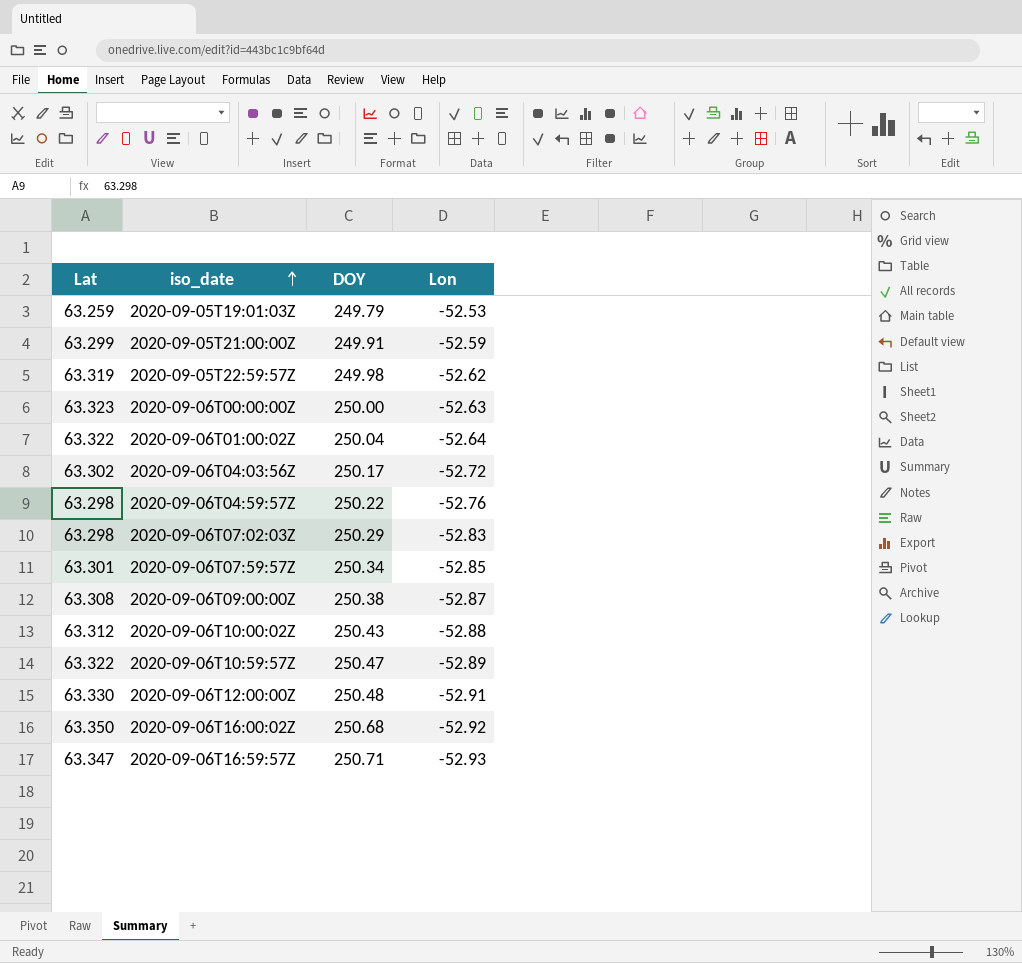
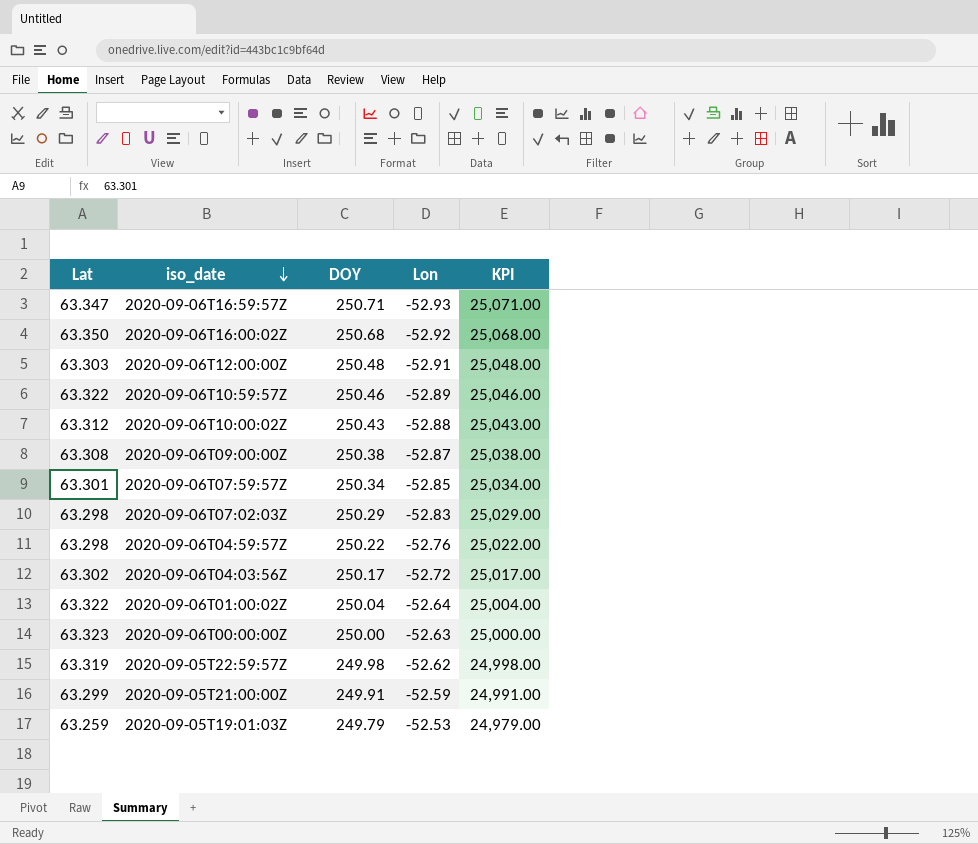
row order: iso_date ascending -> iso_date descending
column KPI | formula: none -> [DOY] * 100
2020-09-06T12:00:00Z | Lat: 63.330 -> 63.303
2020-09-06T10:59:57Z | DOY: 250.47 -> 250.46

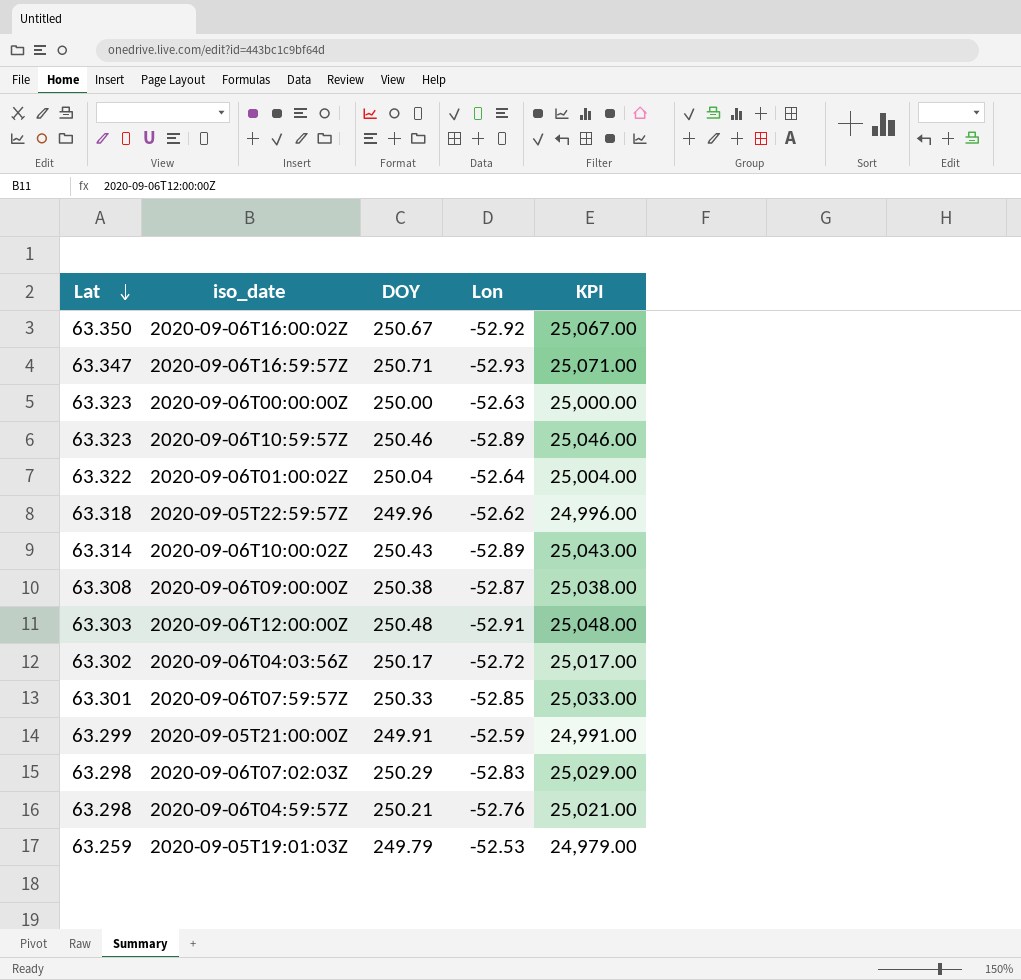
row order: iso_date descending -> Lat descending
2020-09-06T16:00:02Z | DOY: 250.68 -> 250.67
2020-09-06T16:00:02Z | KPI: 25,068.00 -> 25,067.00
2020-09-06T10:59:57Z | Lat: 63.322 -> 63.323
2020-09-05T22:59:57Z | Lat: 63.319 -> 63.318
2020-09-05T22:59:57Z | DOY: 249.98 -> 249.96
2020-09-05T22:59:57Z | KPI: 24,998.00 -> 24,996.00
2020-09-06T10:00:02Z | Lat: 63.312 -> 63.314
2020-09-06T10:00:02Z | Lon: -52.88 -> -52.89
2020-09-06T07:59:57Z | DOY: 250.34 -> 250.33
2020-09-06T07:59:57Z | KPI: 25,034.00 -> 25,033.00
2020-09-06T04:59:57Z | DOY: 250.22 -> 250.21
2020-09-06T04:59:57Z | KPI: 25,022.00 -> 25,021.00

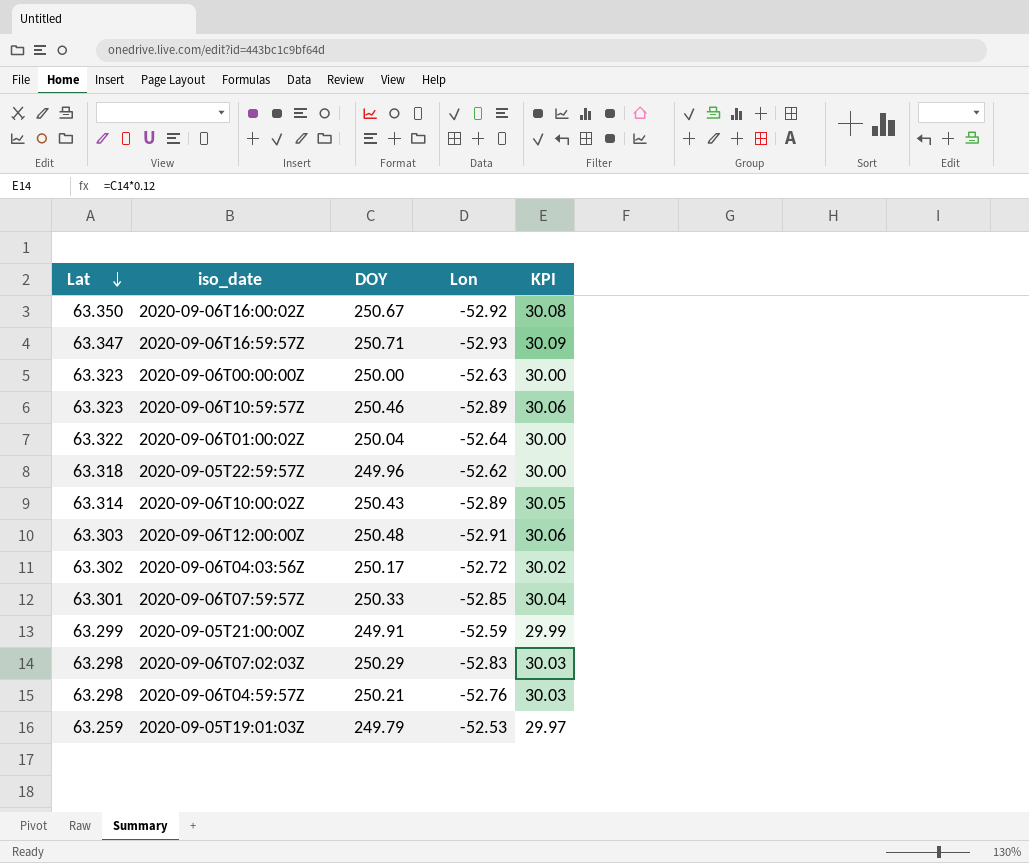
column KPI | formula: [DOY] * 100 -> [DOY] * 0.12
row 2020-09-06T09:00:00Z: 63.308 | 250.38 | -52.87 | 25,038.00 -> none

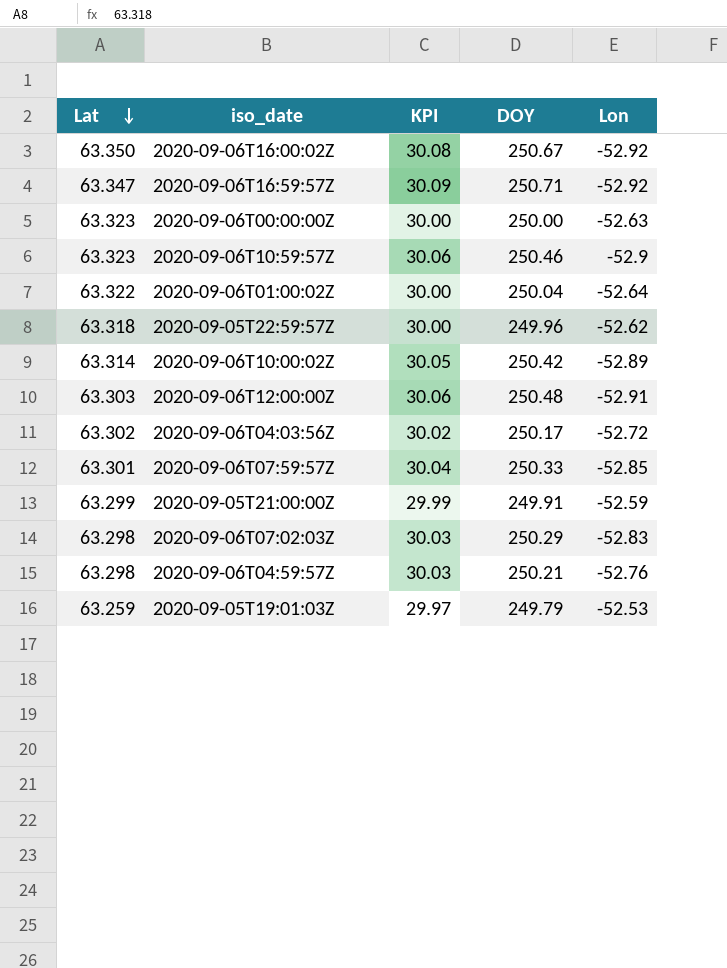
column KPI | position: 5 -> 3
2020-09-06T16:59:57Z | Lon: -52.93 -> -52.92
2020-09-06T10:59:57Z | Lon: -52.89 -> -52.9
2020-09-06T10:00:02Z | DOY: 250.43 -> 250.42

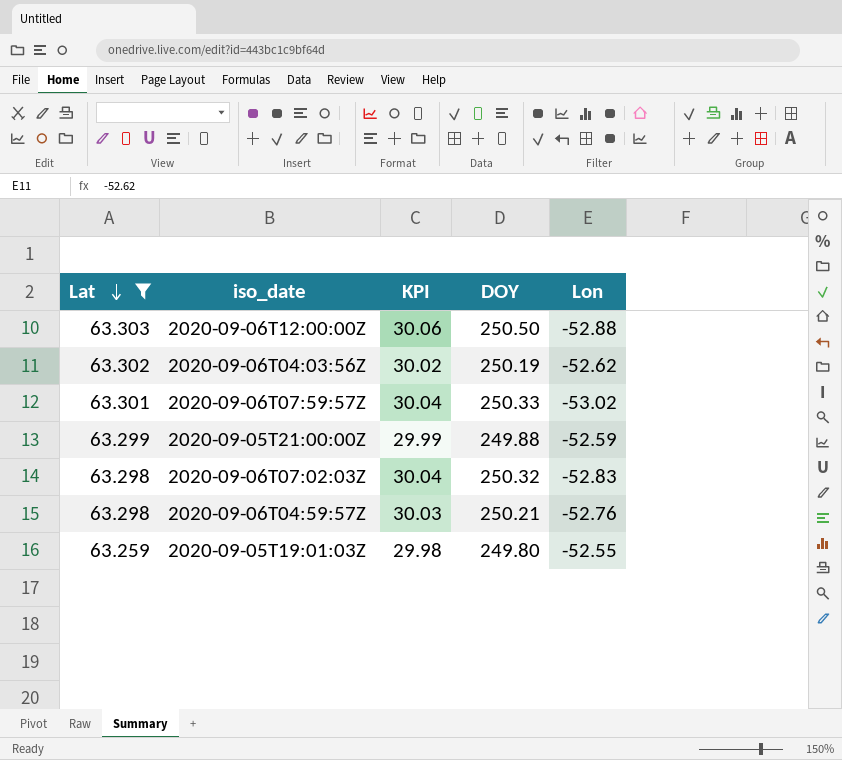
filter: none -> Lat <= 63.303
2020-09-06T12:00:00Z | DOY: 250.48 -> 250.50
2020-09-06T12:00:00Z | Lon: -52.91 -> -52.88
2020-09-06T04:03:56Z | DOY: 250.17 -> 250.19
2020-09-06T04:03:56Z | Lon: -52.72 -> -52.62
2020-09-06T07:59:57Z | Lon: -52.85 -> -53.02
2020-09-05T21:00:00Z | DOY: 249.91 -> 249.88
2020-09-06T07:02:03Z | KPI: 30.03 -> 30.04
2020-09-06T07:02:03Z | DOY: 250.29 -> 250.32
2020-09-05T19:01:03Z | KPI: 29.97 -> 29.98
2020-09-05T19:01:03Z | DOY: 249.79 -> 249.80
2020-09-05T19:01:03Z | Lon: -52.53 -> -52.55

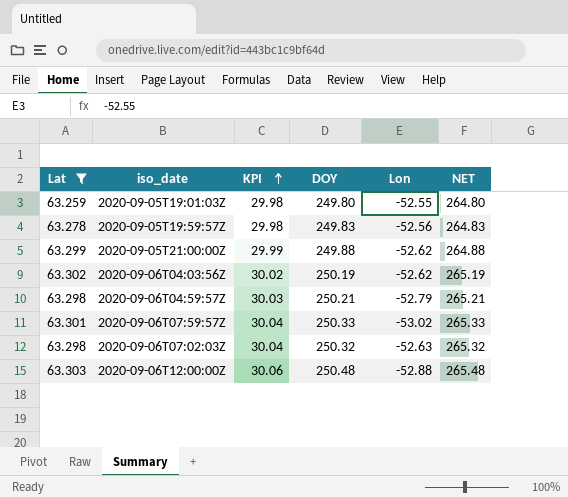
row order: Lat descending -> KPI ascending
column NET | formula: none -> [DOY] + 15
row 2020-09-05T19:59:57Z: none -> 63.278 | 29.98 | 249.83 | -52.56 | 264.83
2020-09-05T21:00:00Z | Lon: -52.59 -> -52.62
2020-09-06T04:59:57Z | Lon: -52.76 -> -52.79
2020-09-06T07:02:03Z | Lon: -52.83 -> -52.63
2020-09-06T12:00:00Z | DOY: 250.50 -> 250.48

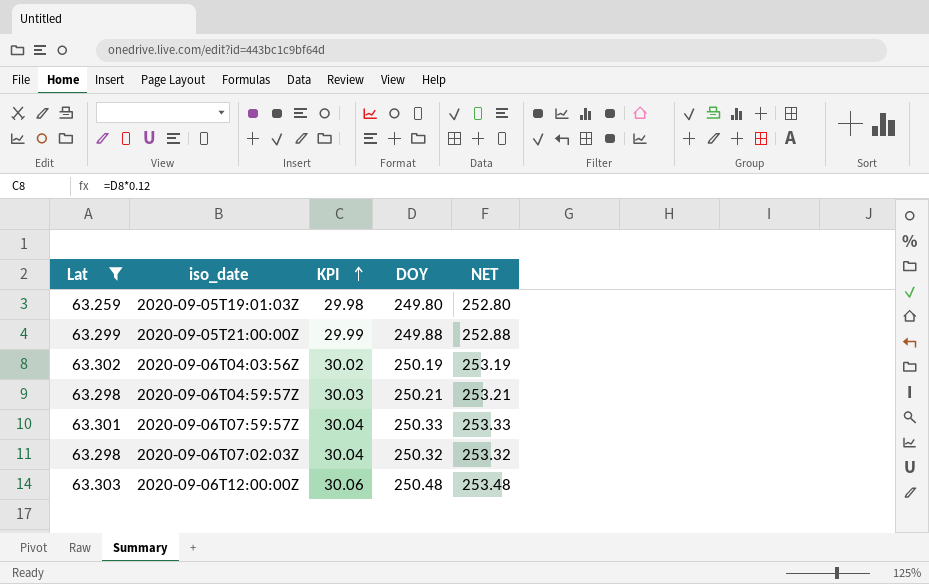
column Lon | position: 5 -> none
column NET | formula: [DOY] + 15 -> [DOY] + 3
row 2020-09-05T19:59:57Z: 63.278 | 29.98 | 249.83 | -52.56 | 264.83 -> none

